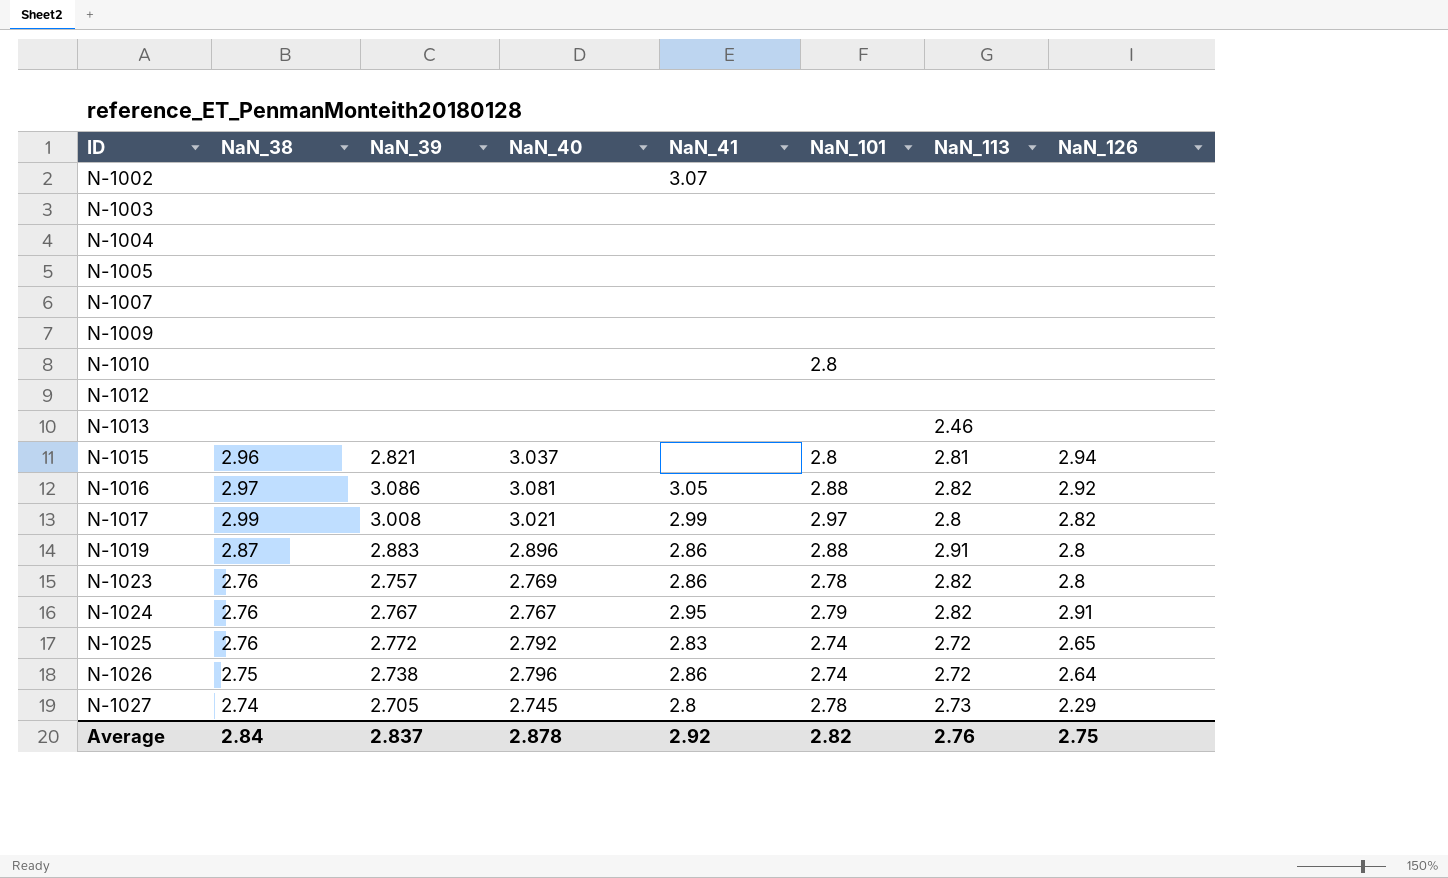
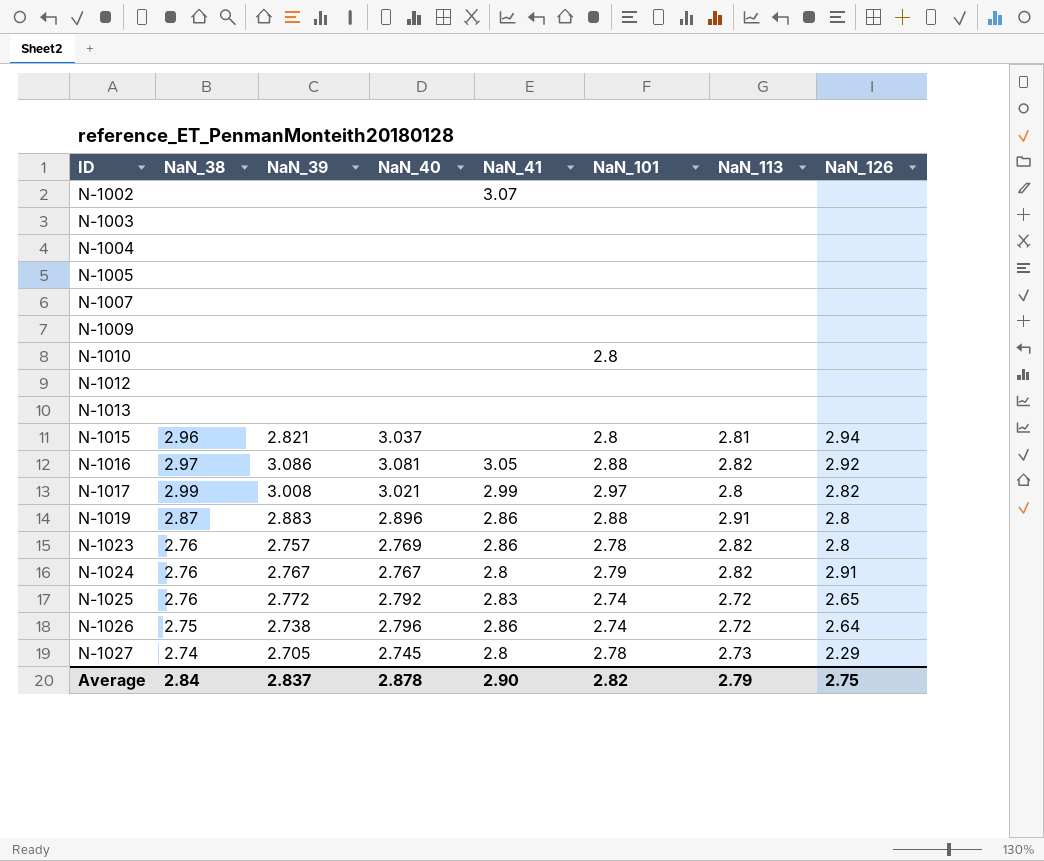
N-1013 | NaN_113: 2.46 -> none
N-1024 | NaN_41: 2.95 -> 2.8
Average | NaN_41: 2.92 -> 2.90
Average | NaN_113: 2.76 -> 2.79

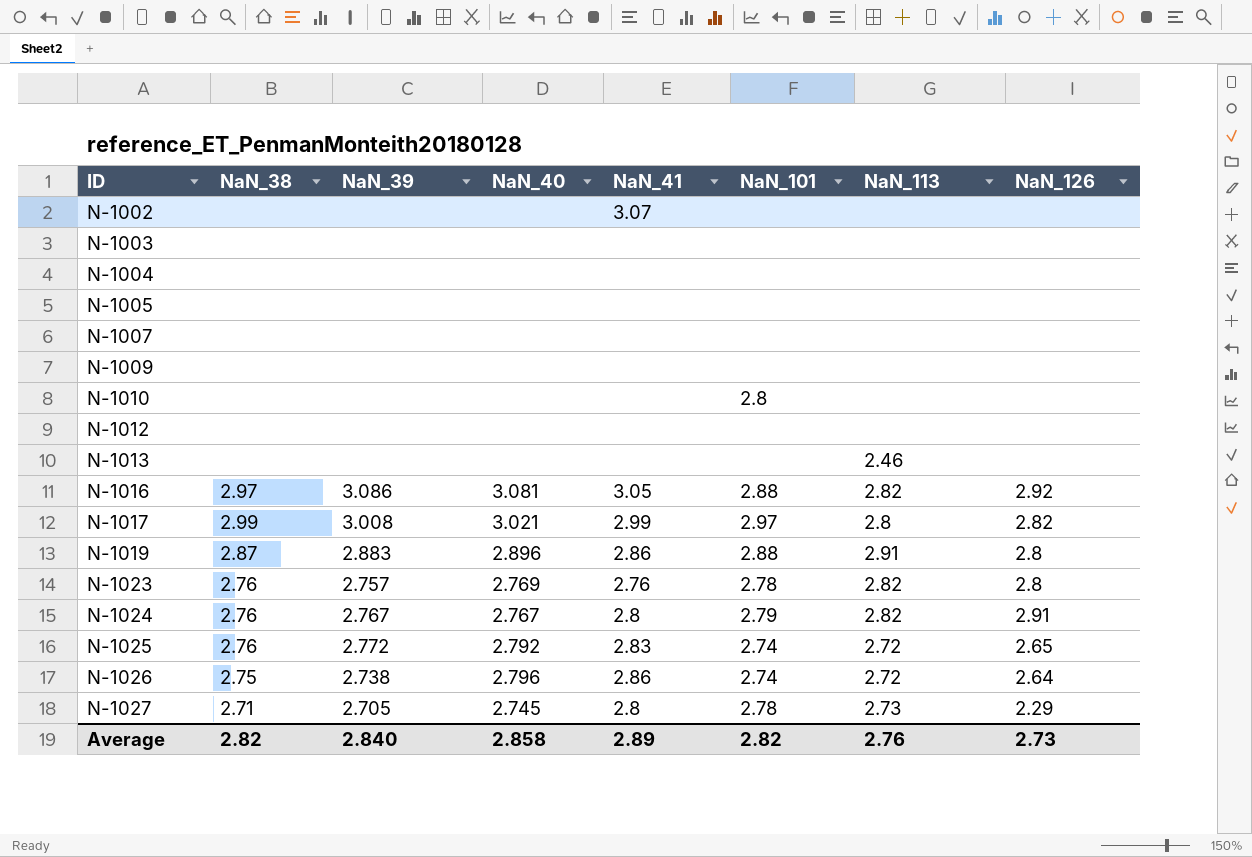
row N-1015: 2.96 | 2.821 | 3.037 | none | 2.8 | 2.81 | 2.94 -> none
N-1013 | NaN_113: none -> 2.46
N-1023 | NaN_41: 2.86 -> 2.76
N-1027 | NaN_38: 2.74 -> 2.71
Average | NaN_38: 2.84 -> 2.82
Average | NaN_39: 2.837 -> 2.840
Average | NaN_40: 2.878 -> 2.858
Average | NaN_41: 2.90 -> 2.89
Average | NaN_113: 2.79 -> 2.76
Average | NaN_126: 2.75 -> 2.73

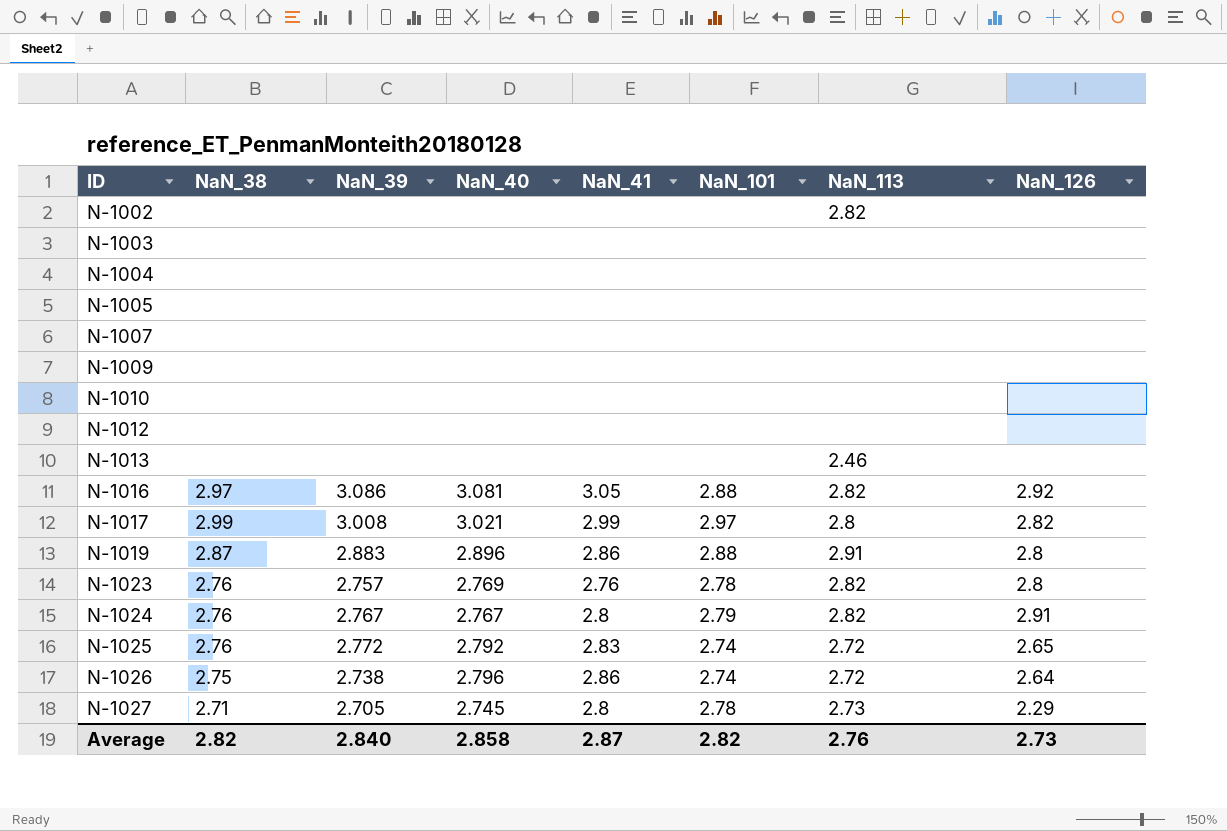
N-1002 | NaN_41: 3.07 -> none
N-1002 | NaN_113: none -> 2.82
N-1010 | NaN_101: 2.8 -> none
Average | NaN_41: 2.89 -> 2.87

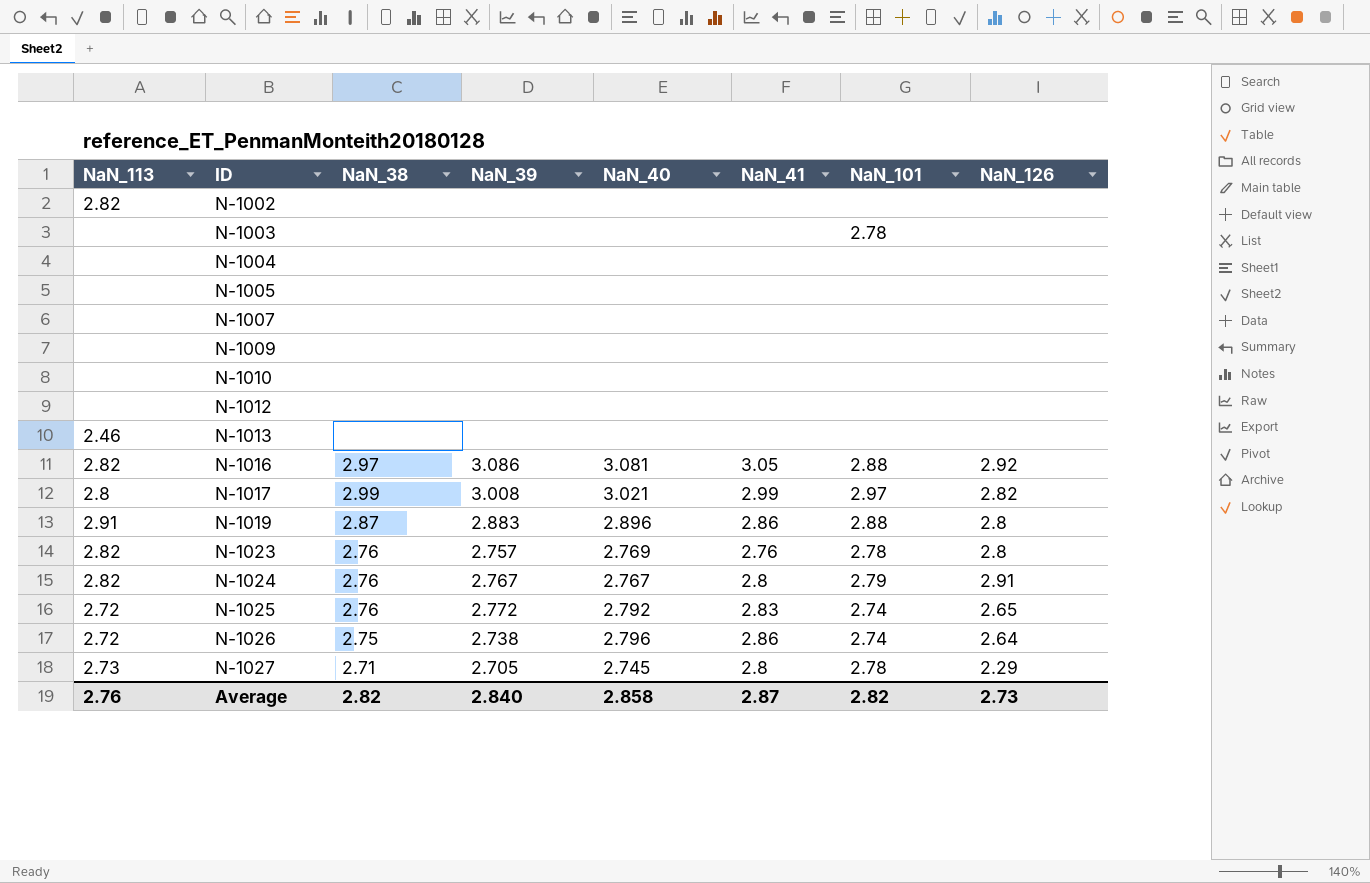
column NaN_113 | position: 7 -> 1
N-1003 | NaN_101: none -> 2.78

